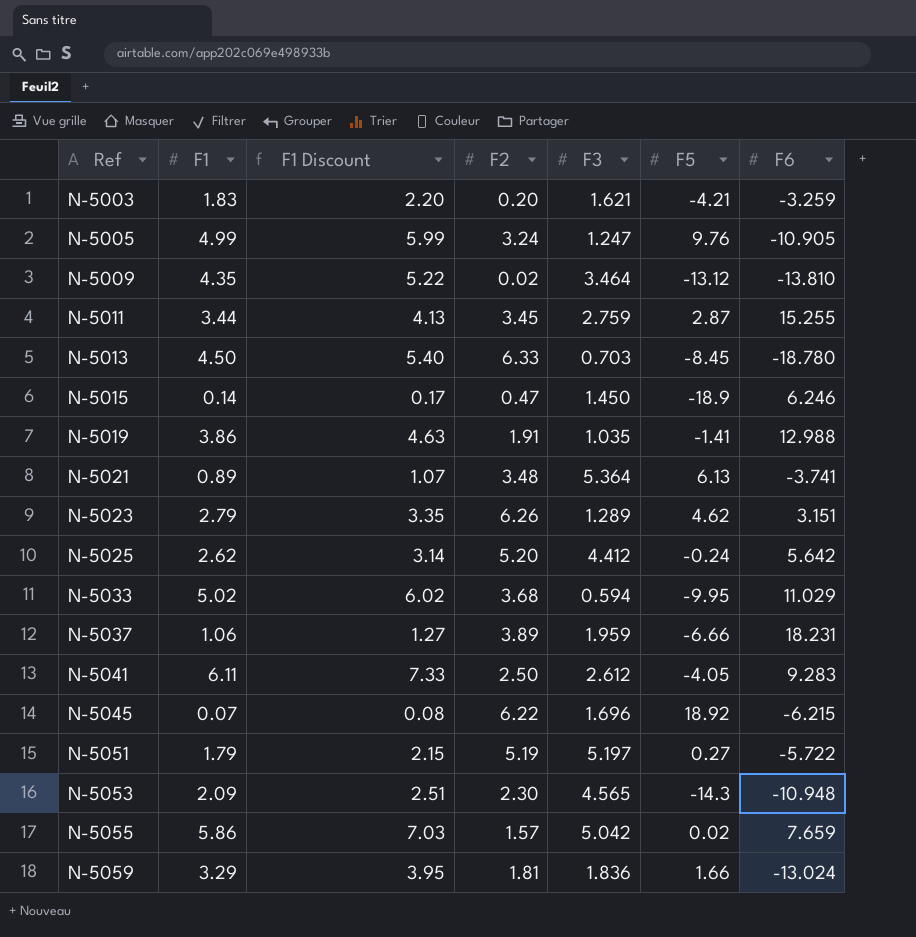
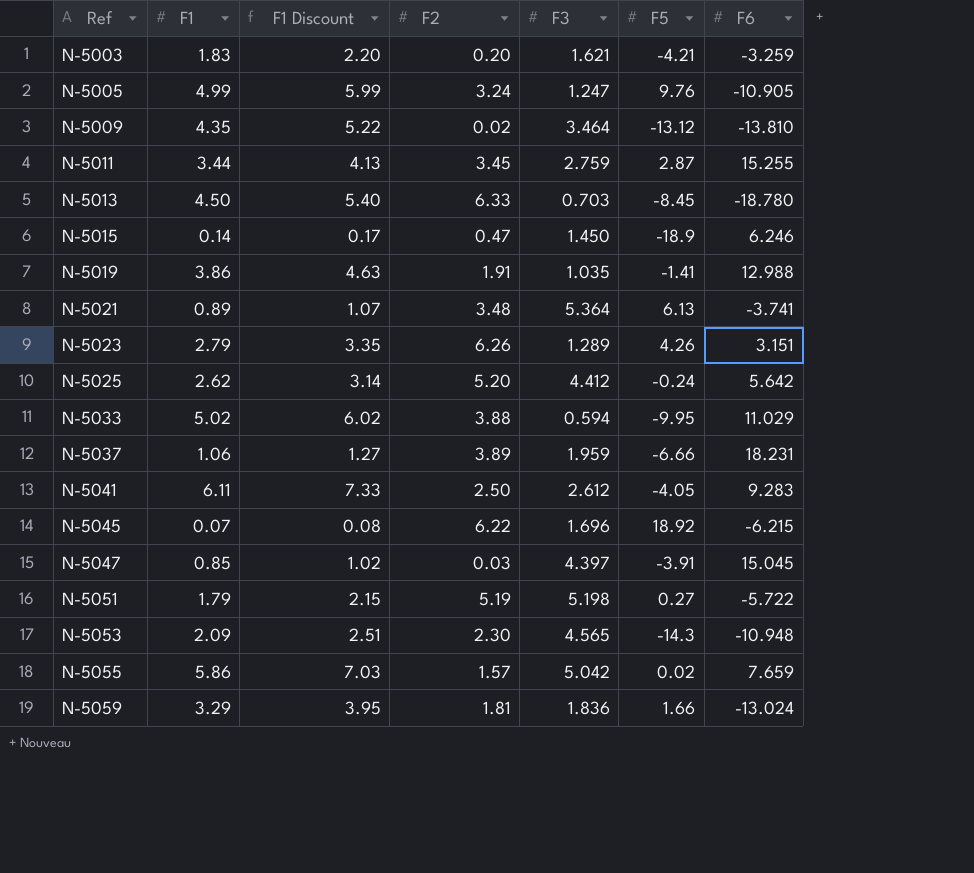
N-5023 | F5: 4.62 -> 4.26
N-5033 | F2: 3.68 -> 3.88
row N-5047: none -> 0.85 | 1.02 | 0.03 | 4.397 | -3.91 | 15.045
N-5051 | F3: 5.197 -> 5.198

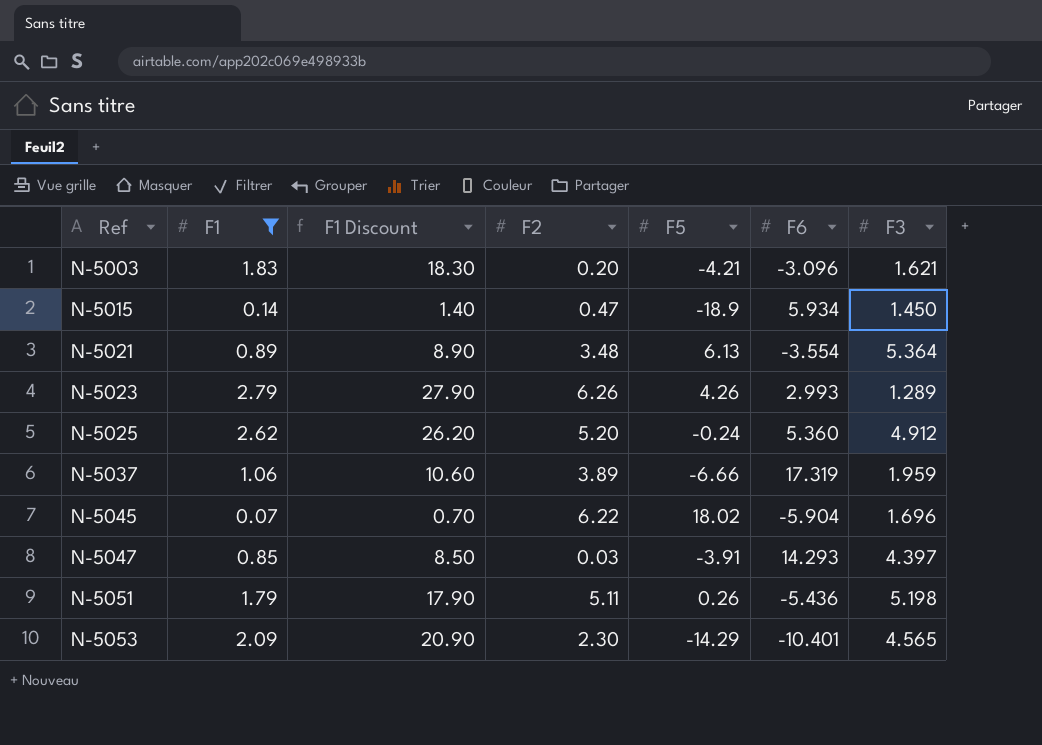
filter: none -> F1 <= 2.79
column F1 Discount | formula: [F1] * 1.2 -> [F1] * 10
column F3 | position: 5 -> 7
N-5003 | F6: -3.259 -> -3.096
N-5015 | F6: 6.246 -> 5.934
N-5021 | F6: -3.741 -> -3.554
N-5023 | F6: 3.151 -> 2.993
N-5025 | F6: 5.642 -> 5.360
N-5025 | F3: 4.412 -> 4.912
N-5037 | F6: 18.231 -> 17.319
N-5045 | F5: 18.92 -> 18.02
N-5045 | F6: -6.215 -> -5.904
N-5047 | F6: 15.045 -> 14.293
N-5051 | F2: 5.19 -> 5.11
N-5051 | F5: 0.27 -> 0.26
N-5051 | F6: -5.722 -> -5.436
N-5053 | F5: -14.3 -> -14.29
N-5053 | F6: -10.948 -> -10.401

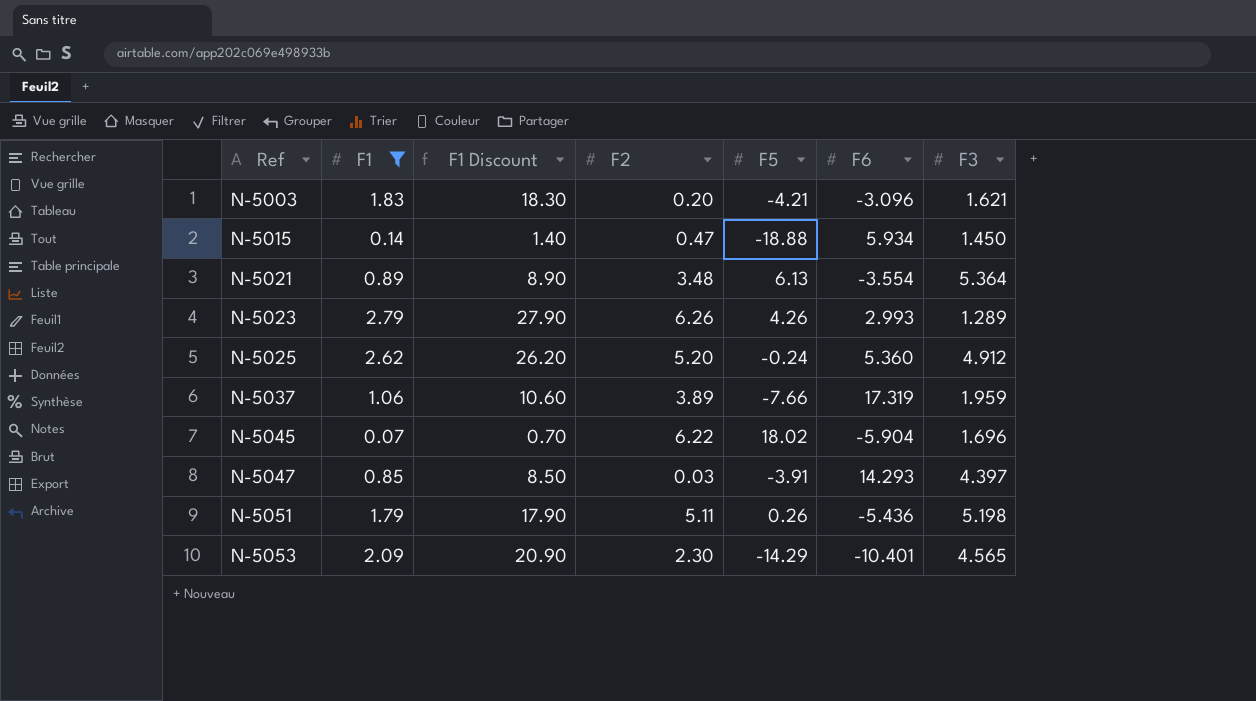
N-5015 | F5: -18.9 -> -18.88
N-5037 | F5: -6.66 -> -7.66

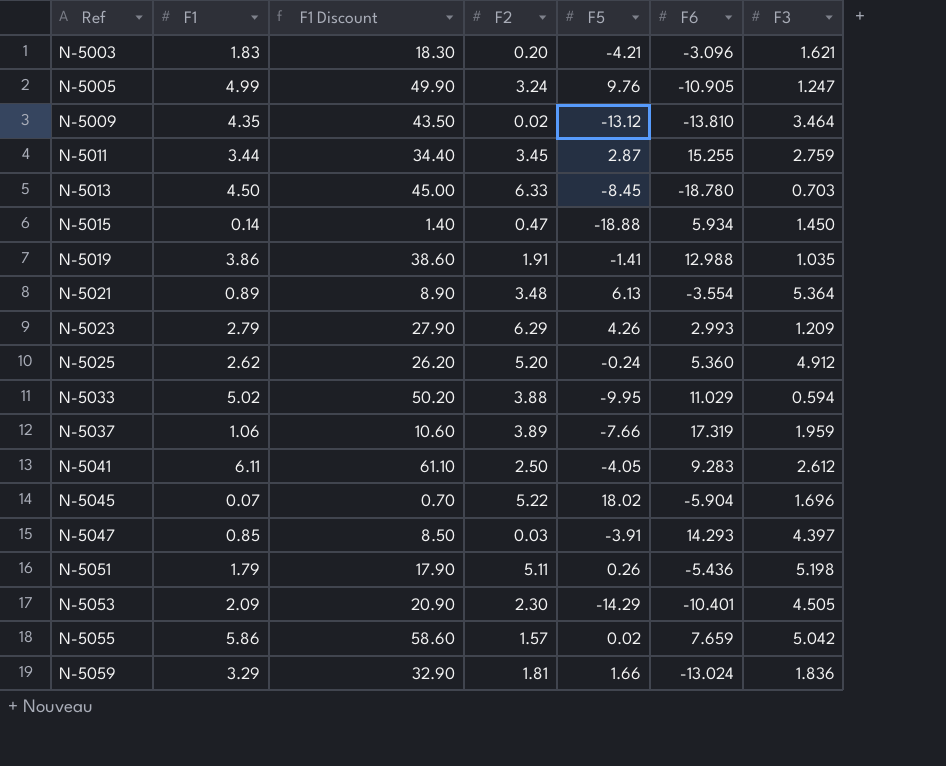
filter: F1 <= 2.79 -> none
N-5023 | F2: 6.26 -> 6.29
N-5023 | F3: 1.289 -> 1.209
N-5045 | F2: 6.22 -> 5.22
N-5053 | F3: 4.565 -> 4.505

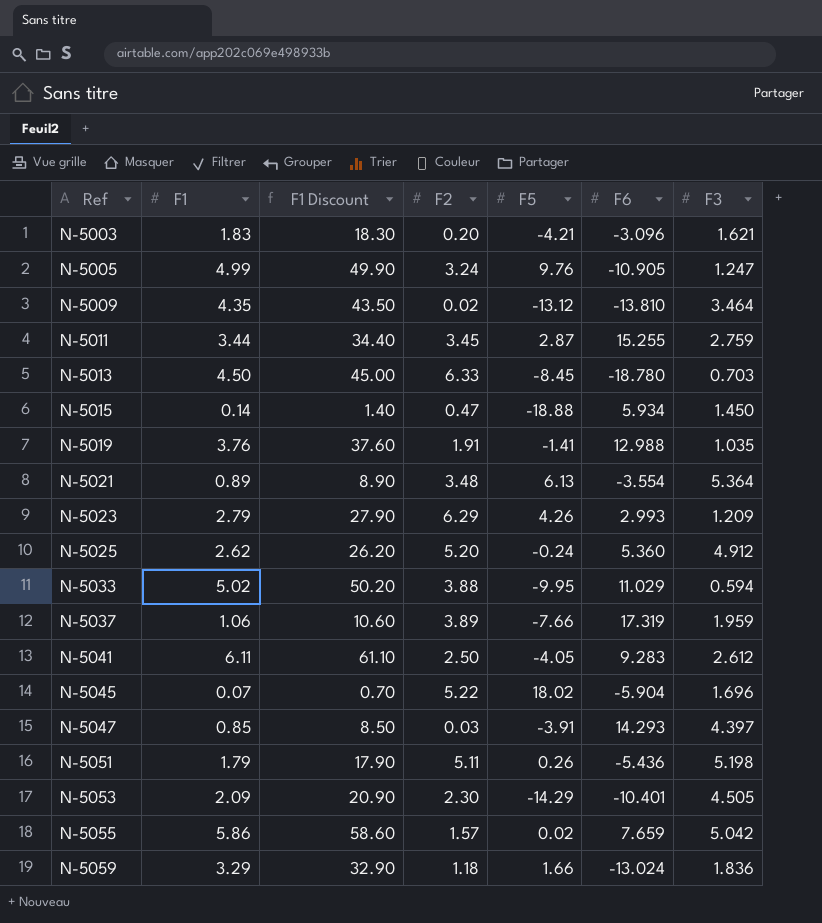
N-5019 | F1: 3.86 -> 3.76
N-5019 | F1 Discount: 38.60 -> 37.60
N-5059 | F2: 1.81 -> 1.18

